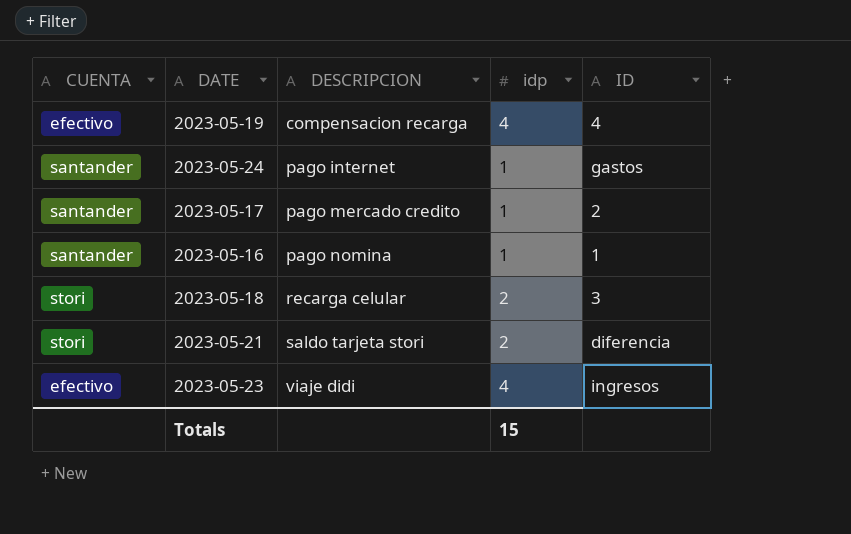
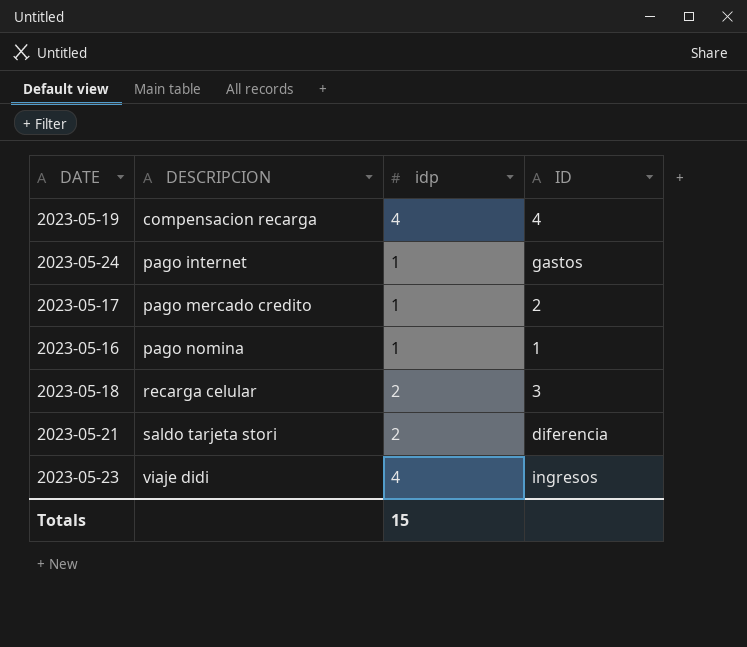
column CUENTA | position: 1 -> none

